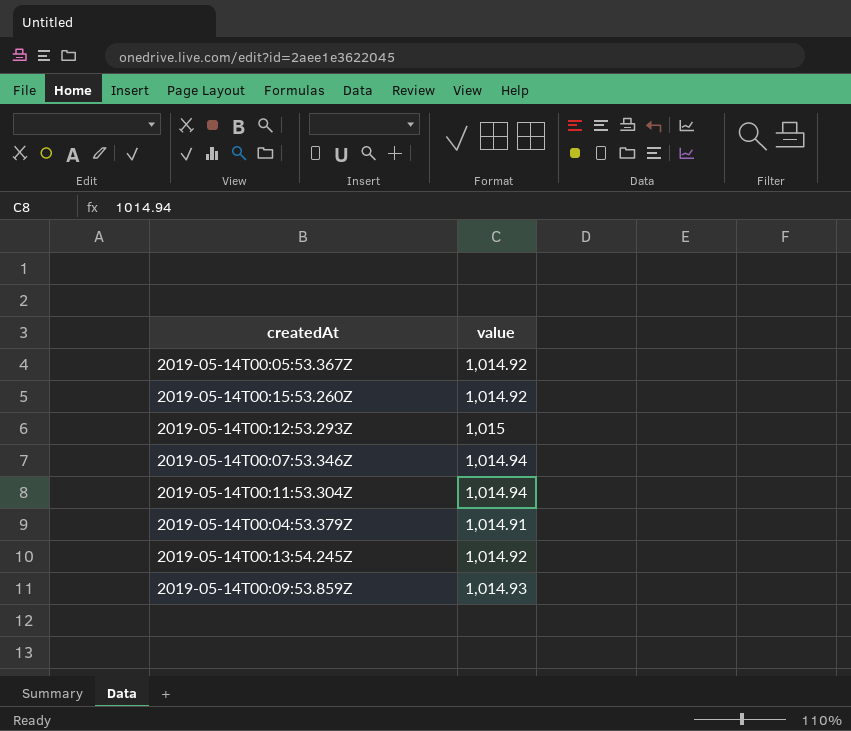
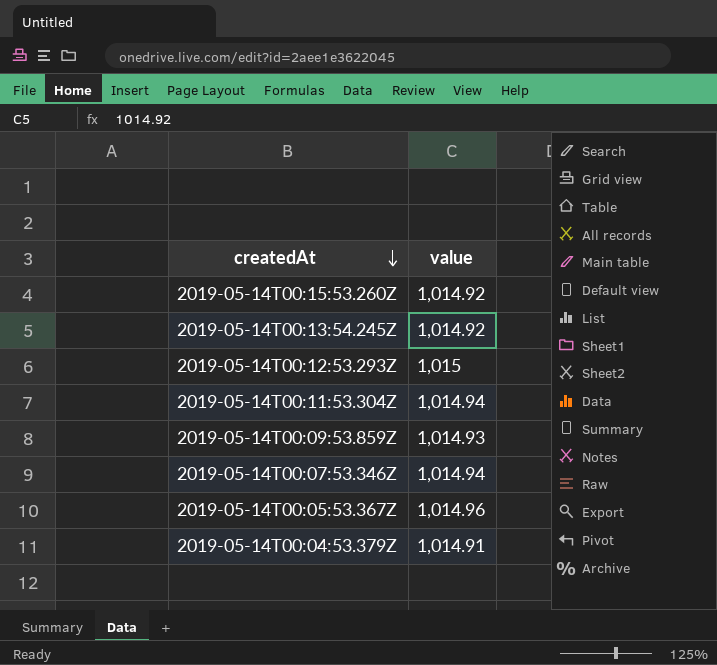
row order: none -> createdAt descending
2019-05-14T00:05:53.367Z | value: 1,014.92 -> 1,014.96

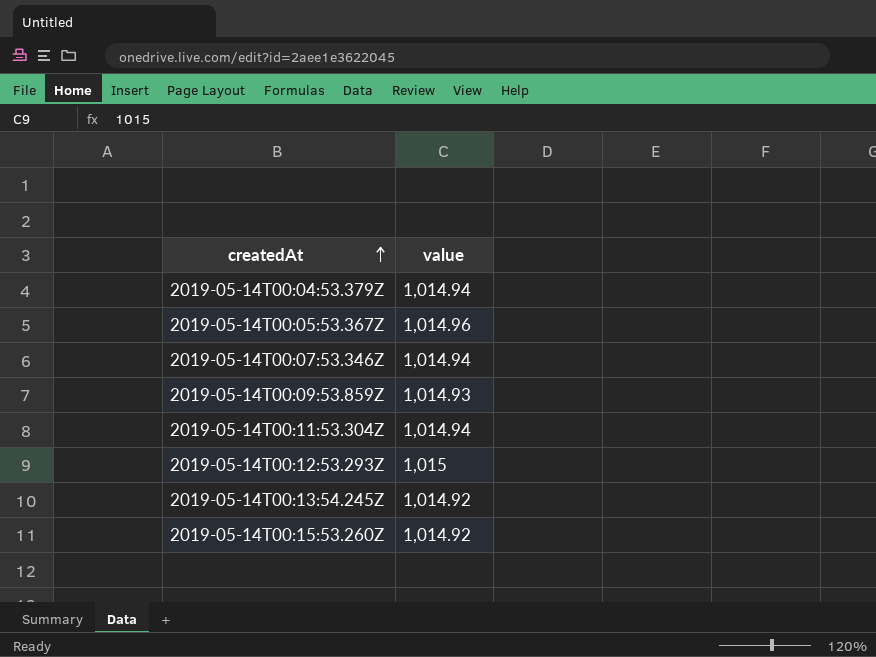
row order: createdAt descending -> createdAt ascending
2019-05-14T00:04:53.379Z | value: 1,014.91 -> 1,014.94

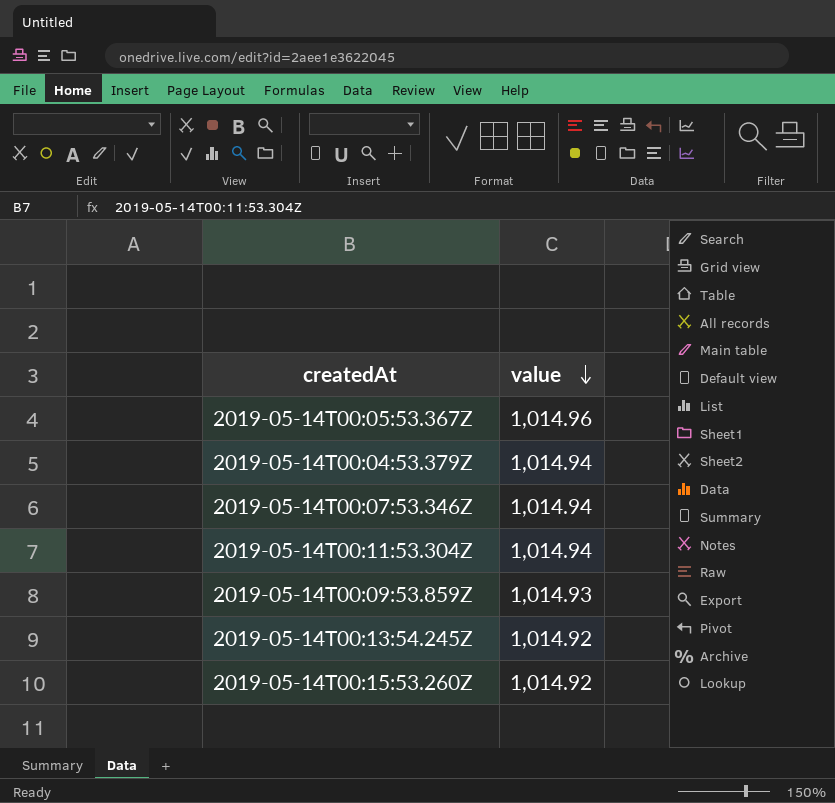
row order: createdAt ascending -> value descending
row 2019-05-14T00:12:53.293Z: 1,015 -> none

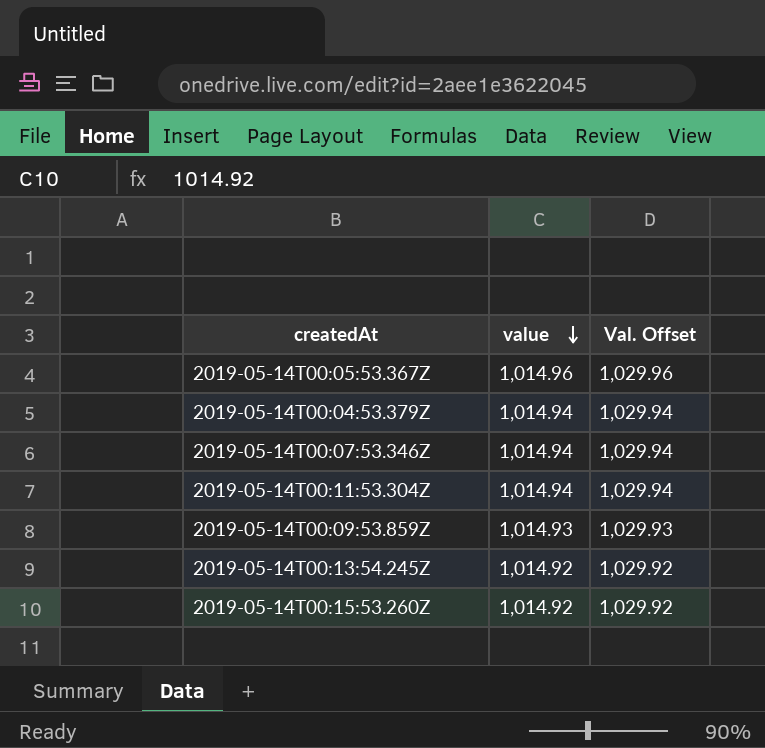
column Val. Offset | formula: none -> [value] + 15

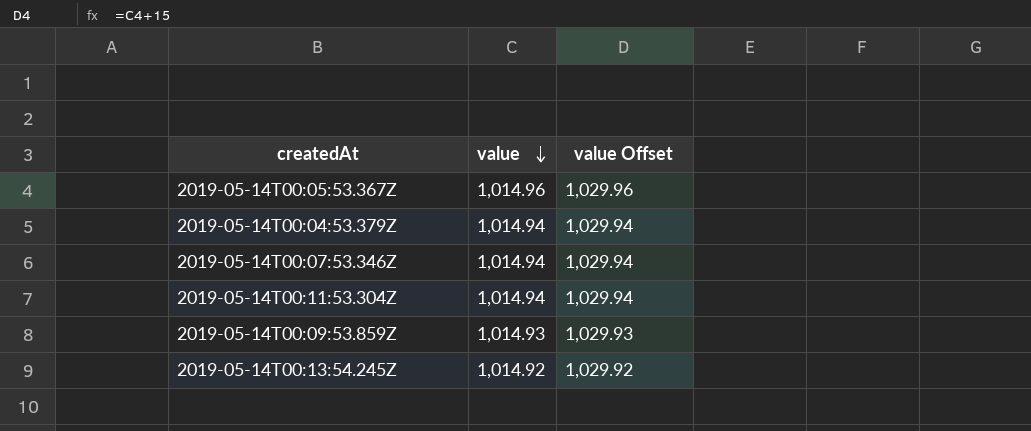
column name: Val. Offset -> value Offset
row 2019-05-14T00:15:53.260Z: 1,014.92 | 1,029.92 -> none

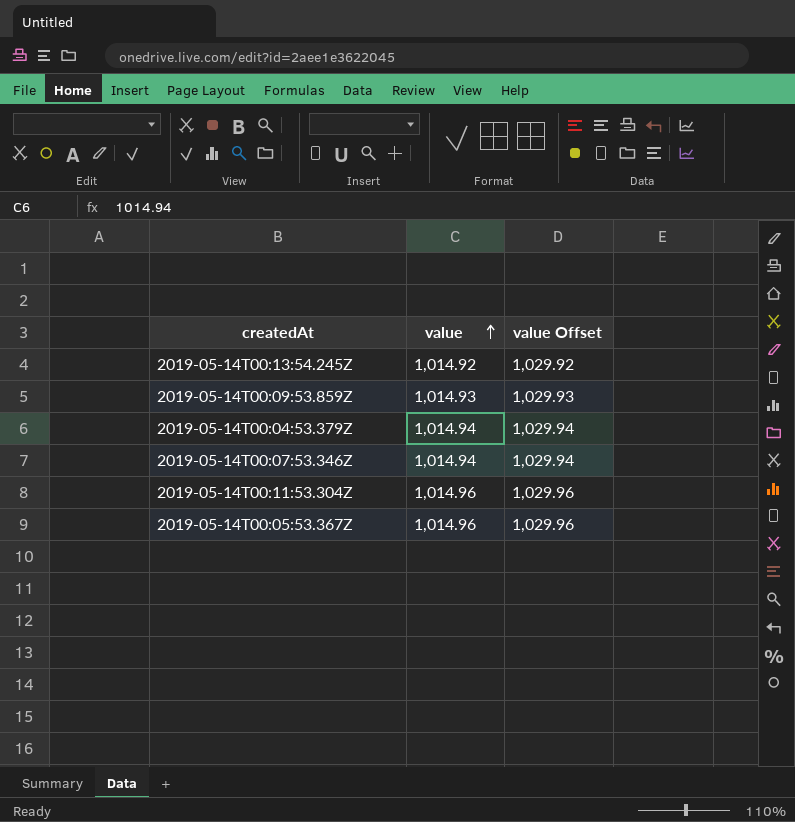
row order: value descending -> value ascending
2019-05-14T00:11:53.304Z | value: 1,014.94 -> 1,014.96
2019-05-14T00:11:53.304Z | value Offset: 1,029.94 -> 1,029.96

